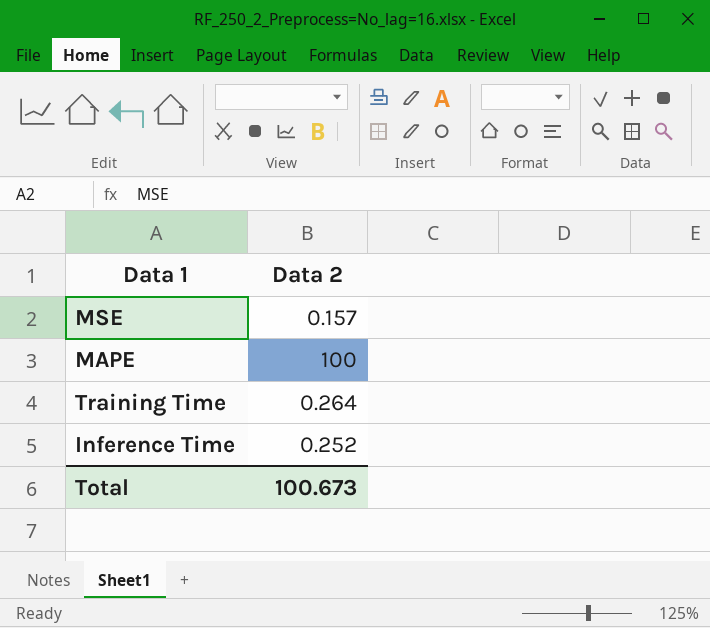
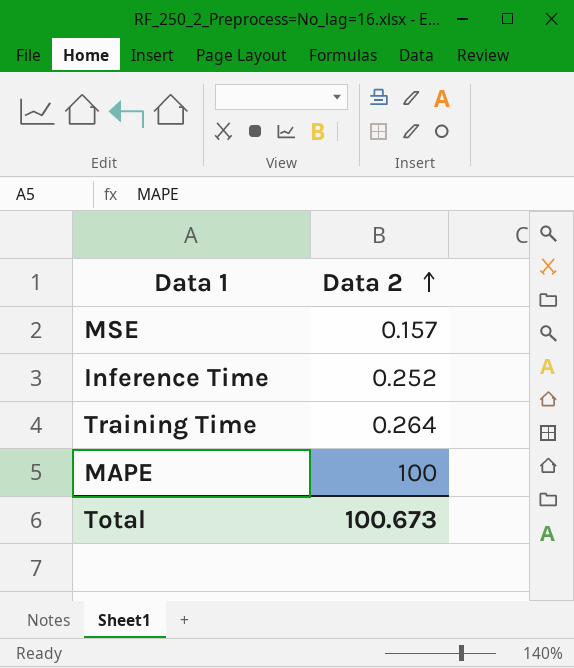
row order: none -> Data 2 ascending

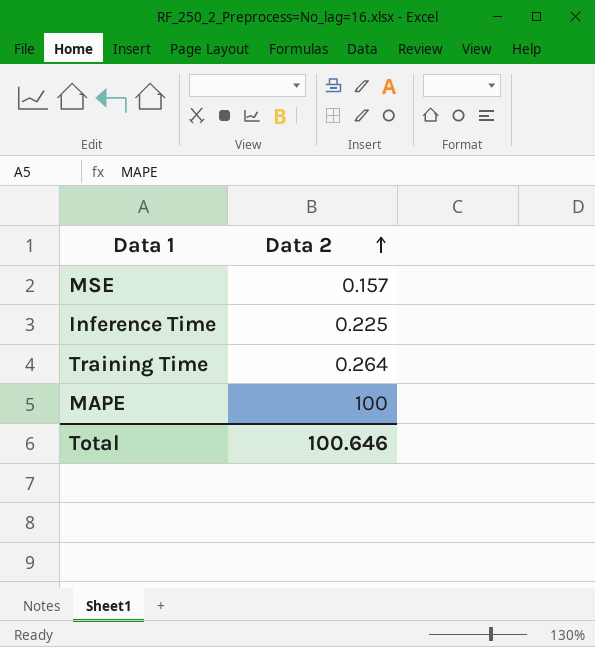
Inference Time | Data 2: 0.252 -> 0.225
Total | Data 2: 100.673 -> 100.646

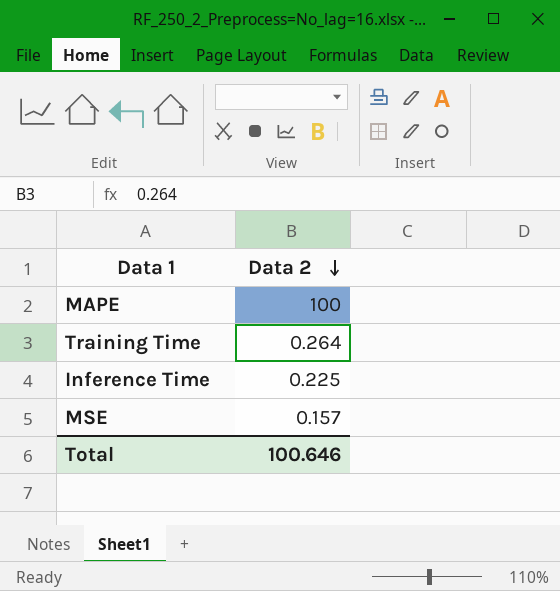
row order: Data 2 ascending -> Data 2 descending

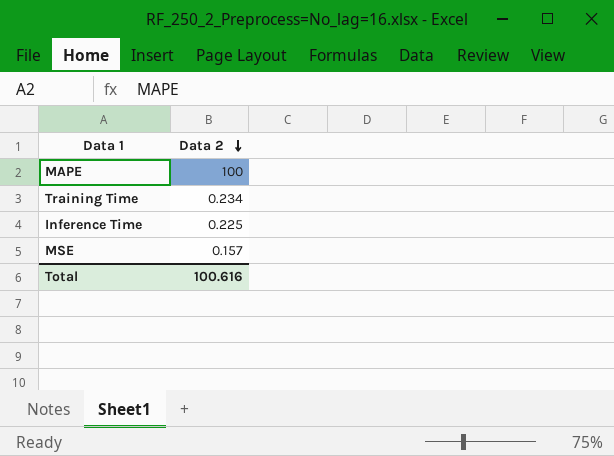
Training Time | Data 2: 0.264 -> 0.234
Total | Data 2: 100.646 -> 100.616

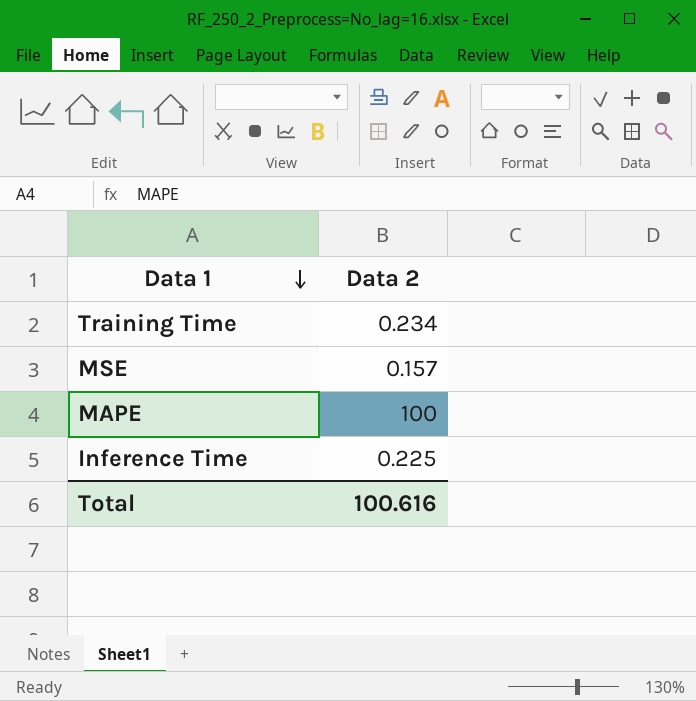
row order: Data 2 descending -> Data 1 descending

